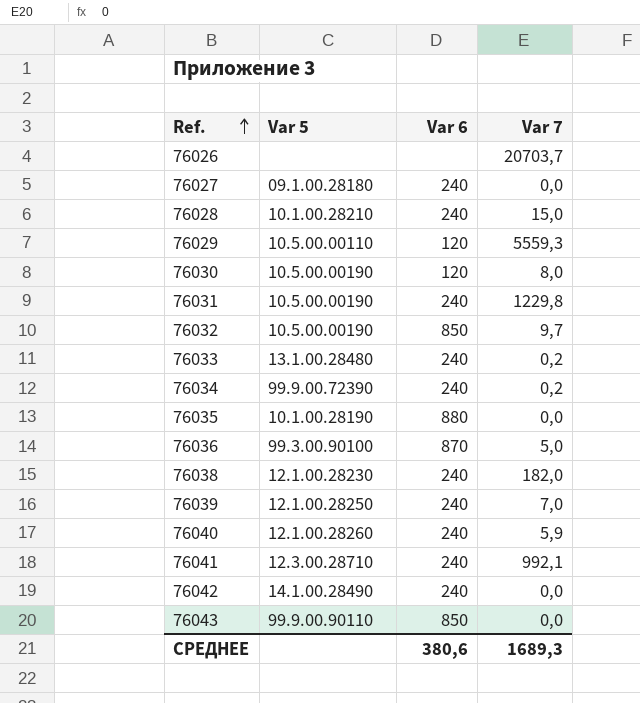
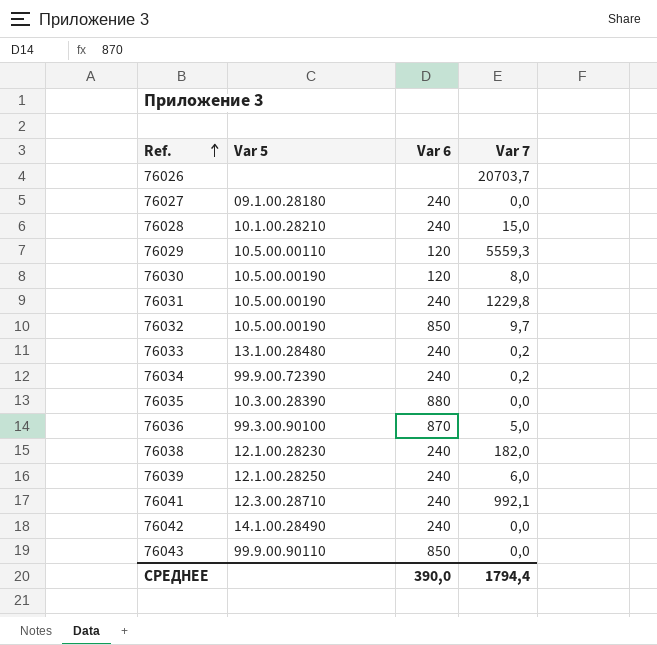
row 76040: 12.1.00.28260 | 240 | 5,9 -> none
76035 | Var 5: 10.1.00.28190 -> 10.3.00.28390
76039 | Var 7: 7,0 -> 6,0
СРЕДНЕЕ | Var 6: 380,6 -> 390,0
СРЕДНЕЕ | Var 7: 1689,3 -> 1794,4

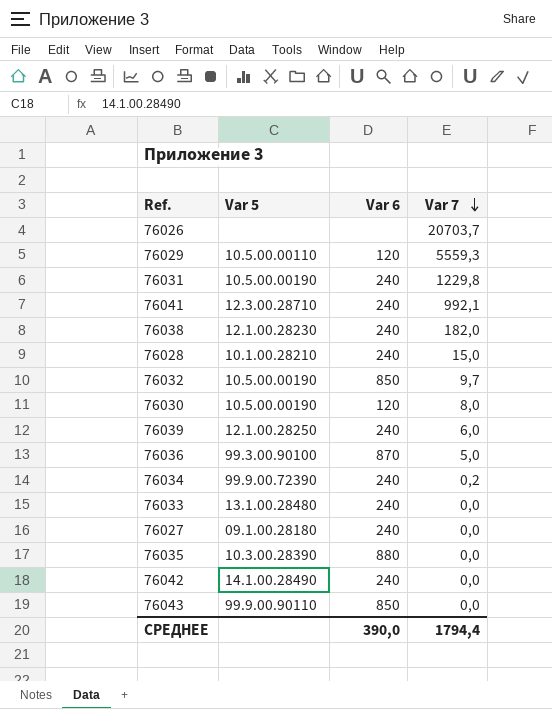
row order: Ref. ascending -> Var 7 descending
76033 | Var 7: 0,2 -> 0,0

